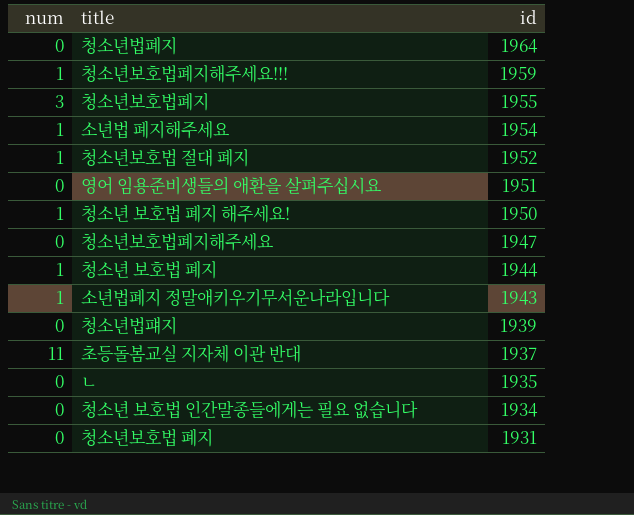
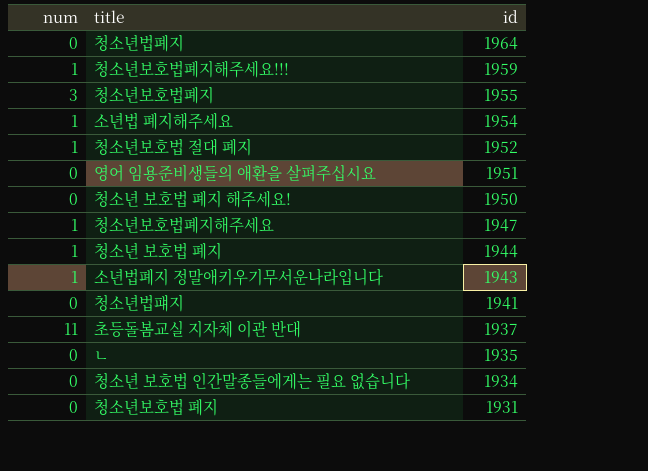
청소년 보호법 폐지 해주세요! | num: 1 -> 0
청소년보호법폐지해주세요 | num: 0 -> 1
청소년법퍠지 | id: 1939 -> 1941

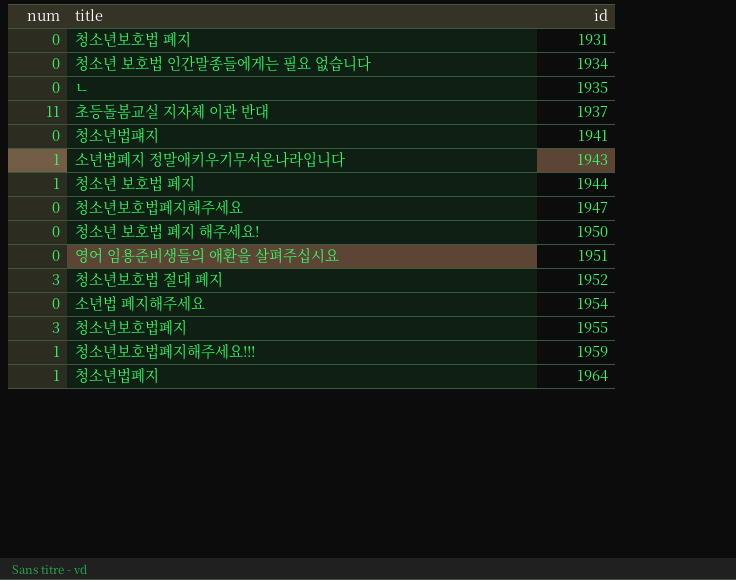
row order: id descending -> id ascending
청소년보호법폐지해주세요 | num: 1 -> 0
청소년보호법 절대 폐지 | num: 1 -> 3
소년법 폐지해주세요 | num: 1 -> 0
청소년법폐지 | num: 0 -> 1

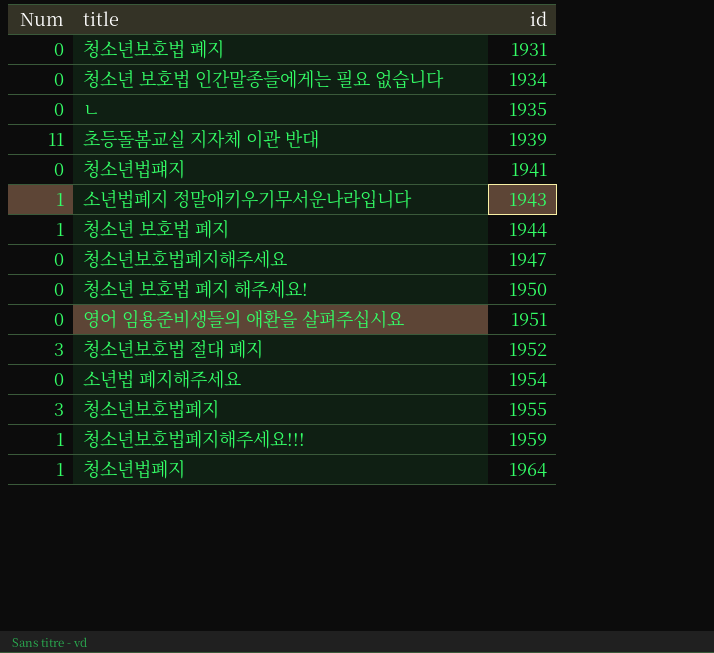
column name: num -> Num
초등돌봄교실 지자체 이관 반대 | id: 1937 -> 1939

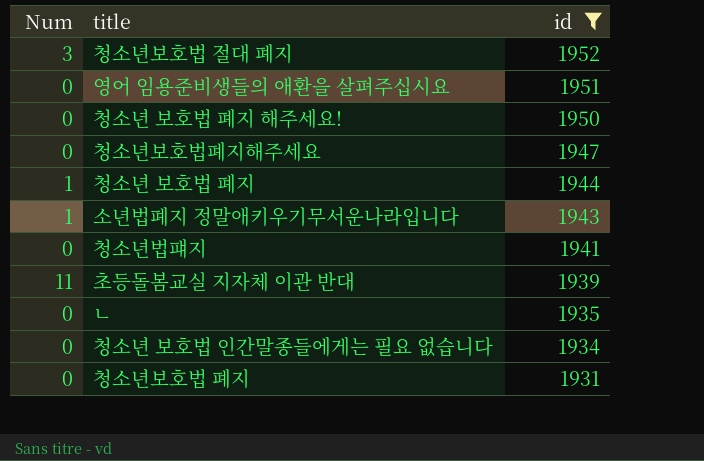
filter: none -> id <= 1952
row order: id ascending -> id descending

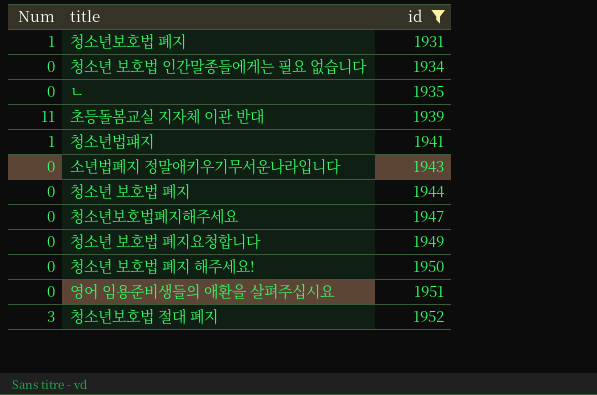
row order: id descending -> id ascending
청소년보호법 폐지 | Num: 0 -> 1
청소년법퍠지 | Num: 0 -> 1
소년법폐지 정말애키우기무서운나라입니다 | Num: 1 -> 0
청소년 보호법 폐지 | Num: 1 -> 0
row 청소년 보호법 폐지요청합니다: none -> 0 | 1949

